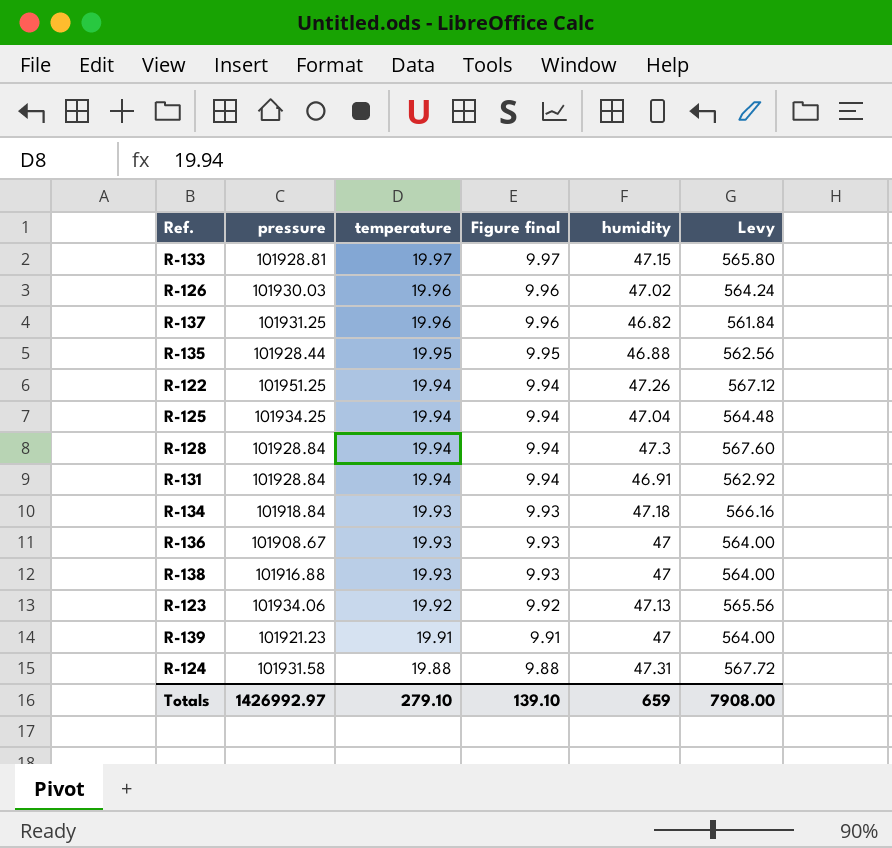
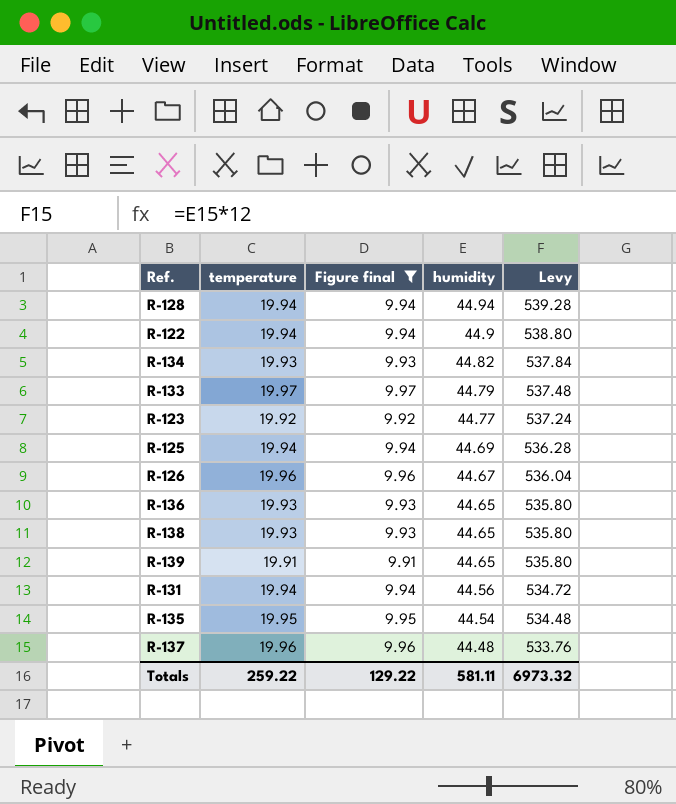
filter: none -> Figure final != 9.88
row order: temperature descending -> humidity descending
column pressure | position: 2 -> none
R-128 | humidity: 47.3 -> 44.94
R-128 | Levy: 567.60 -> 539.28
R-122 | humidity: 47.26 -> 44.9
R-122 | Levy: 567.12 -> 538.80
R-134 | humidity: 47.18 -> 44.82
R-134 | Levy: 566.16 -> 537.84
R-133 | humidity: 47.15 -> 44.79
R-133 | Levy: 565.80 -> 537.48
R-123 | humidity: 47.13 -> 44.77
R-123 | Levy: 565.56 -> 537.24
R-125 | humidity: 47.04 -> 44.69
R-125 | Levy: 564.48 -> 536.28
R-126 | humidity: 47.02 -> 44.67
R-126 | Levy: 564.24 -> 536.04
R-136 | humidity: 47 -> 44.65
R-136 | Levy: 564.00 -> 535.80
R-138 | humidity: 47 -> 44.65
R-138 | Levy: 564.00 -> 535.80
R-139 | humidity: 47 -> 44.65
R-139 | Levy: 564.00 -> 535.80
R-131 | humidity: 46.91 -> 44.56
R-131 | Levy: 562.92 -> 534.72
R-135 | humidity: 46.88 -> 44.54
R-135 | Levy: 562.56 -> 534.48
R-137 | humidity: 46.82 -> 44.48
R-137 | Levy: 561.84 -> 533.76
Totals | temperature: 279.10 -> 259.22
Totals | Figure final: 139.10 -> 129.22
Totals | humidity: 659 -> 581.11
Totals | Levy: 7908.00 -> 6973.32

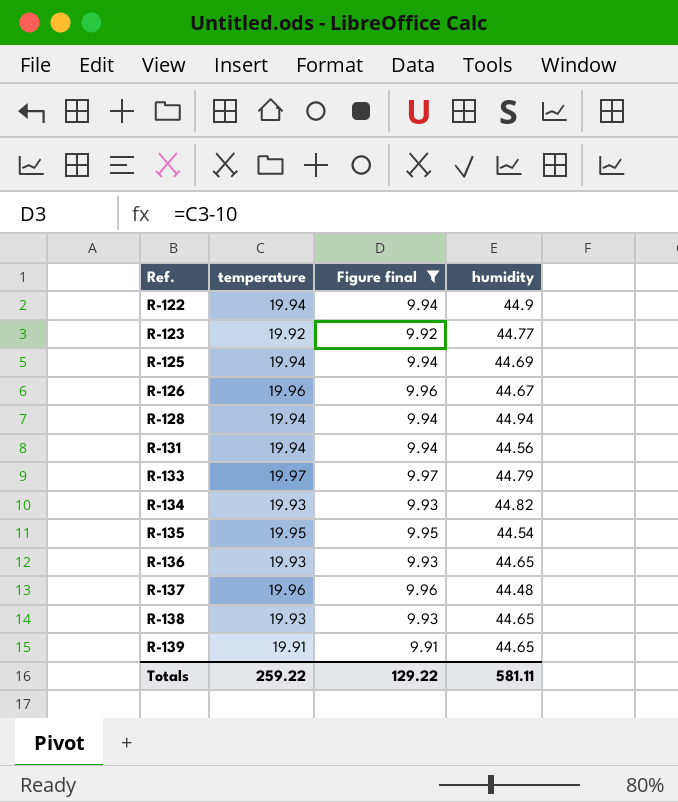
row order: humidity descending -> Ref. ascending
column Levy | formula: [humidity] * 12 -> none

